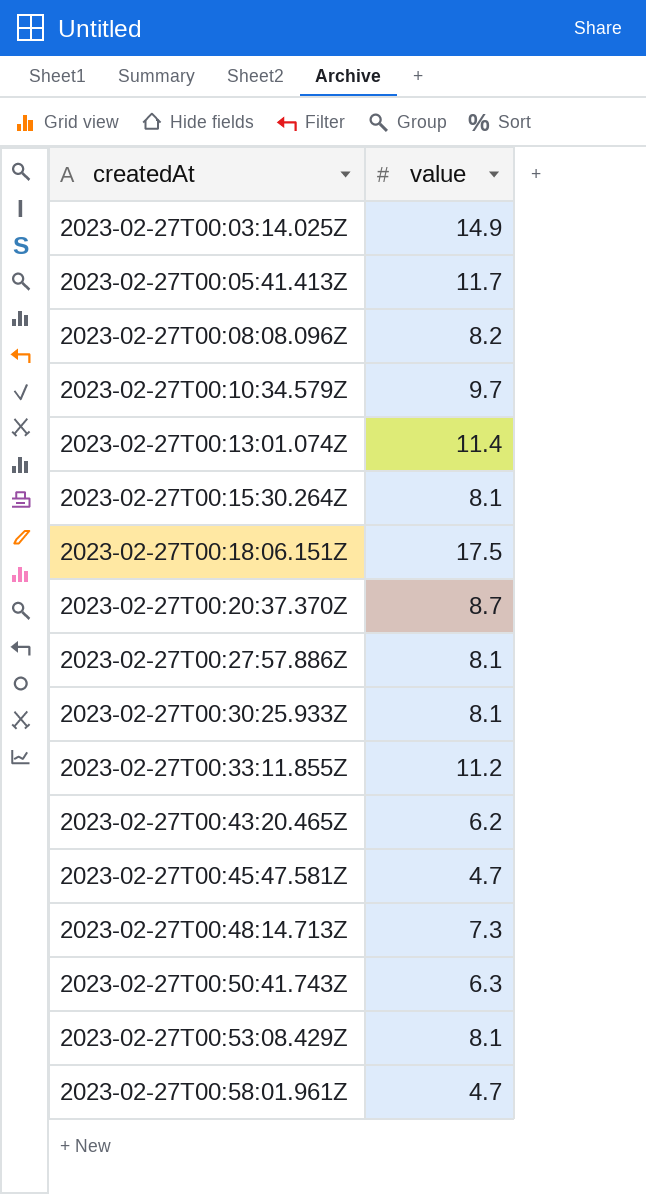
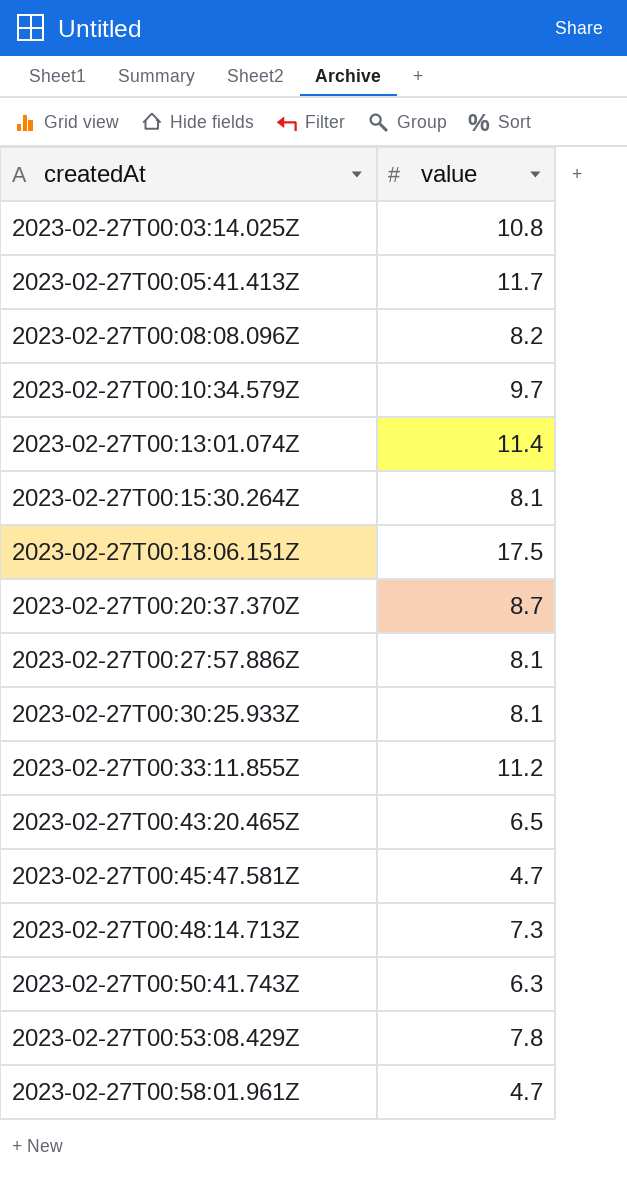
2023-02-27T00:03:14.025Z | value: 14.9 -> 10.8
2023-02-27T00:43:20.465Z | value: 6.2 -> 6.5
2023-02-27T00:53:08.429Z | value: 8.1 -> 7.8

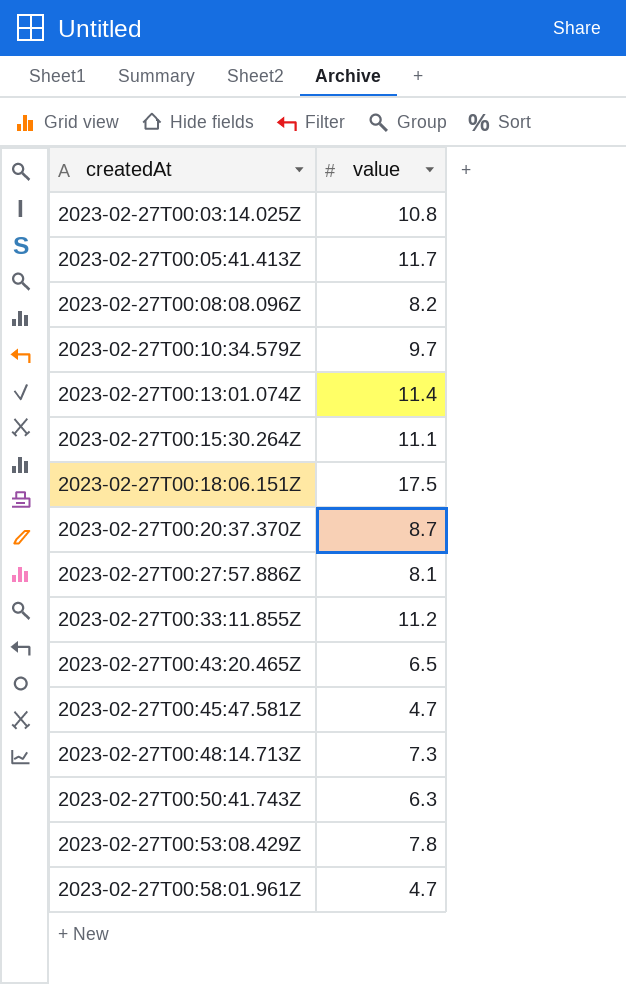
row 2023-02-27T00:30:25.933Z: 8.1 -> none
2023-02-27T00:15:30.264Z | value: 8.1 -> 11.1

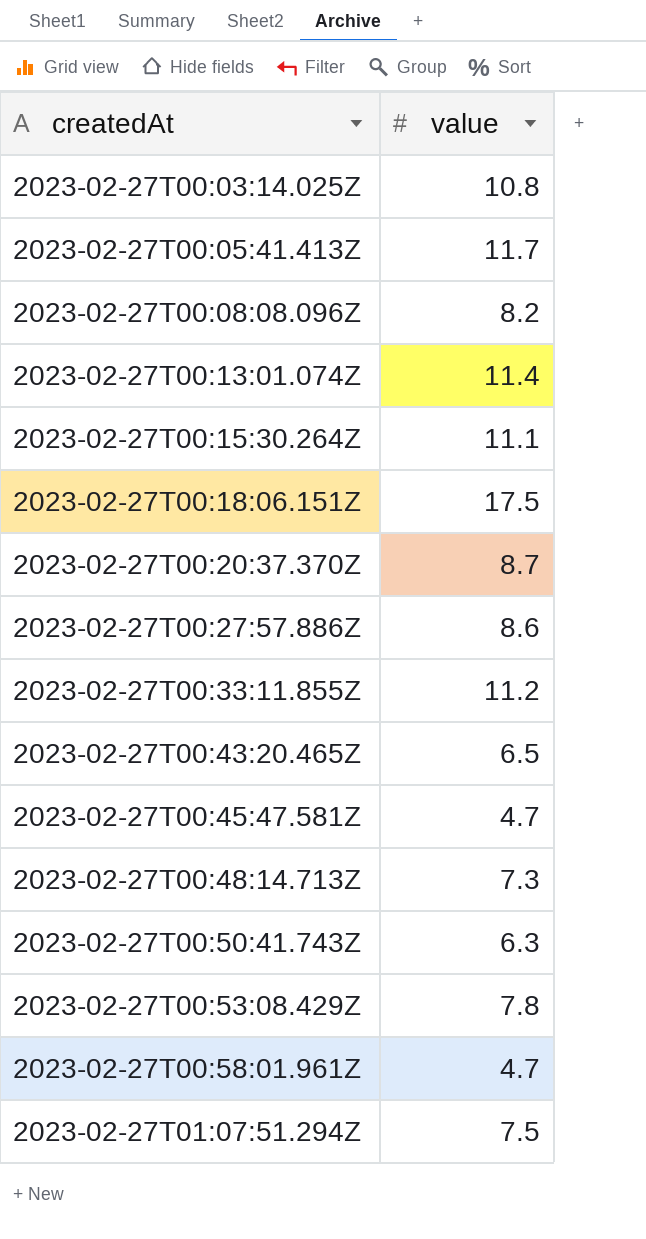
row 2023-02-27T00:10:34.579Z: 9.7 -> none
2023-02-27T00:27:57.886Z | value: 8.1 -> 8.6
row 2023-02-27T01:07:51.294Z: none -> 7.5

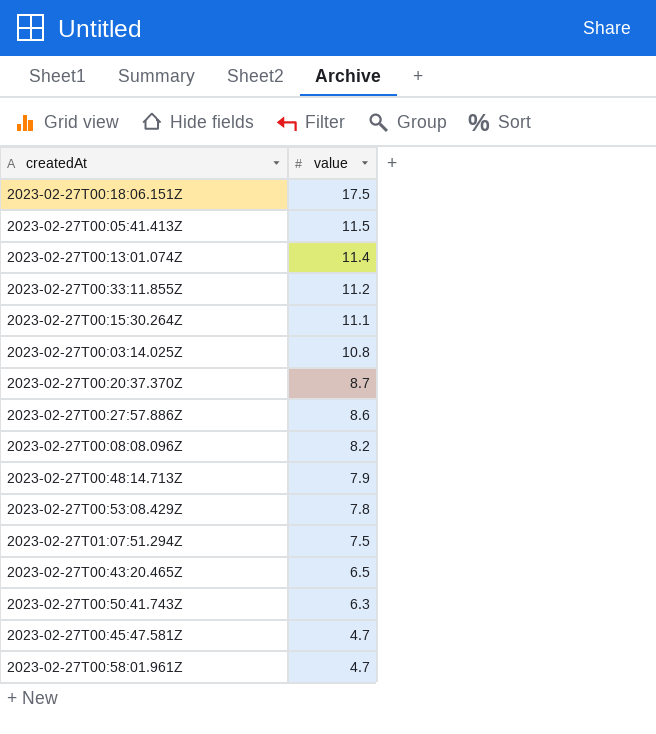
row order: createdAt ascending -> value descending
2023-02-27T00:05:41.413Z | value: 11.7 -> 11.5
2023-02-27T00:48:14.713Z | value: 7.3 -> 7.9

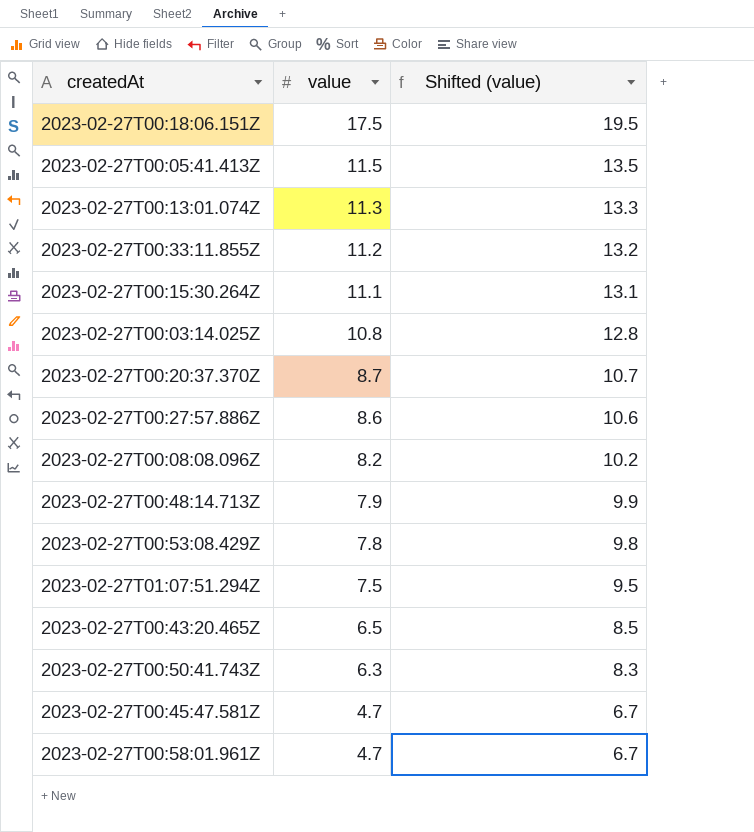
column Shifted (value) | formula: none -> [value] + 2
2023-02-27T00:13:01.074Z | value: 11.4 -> 11.3

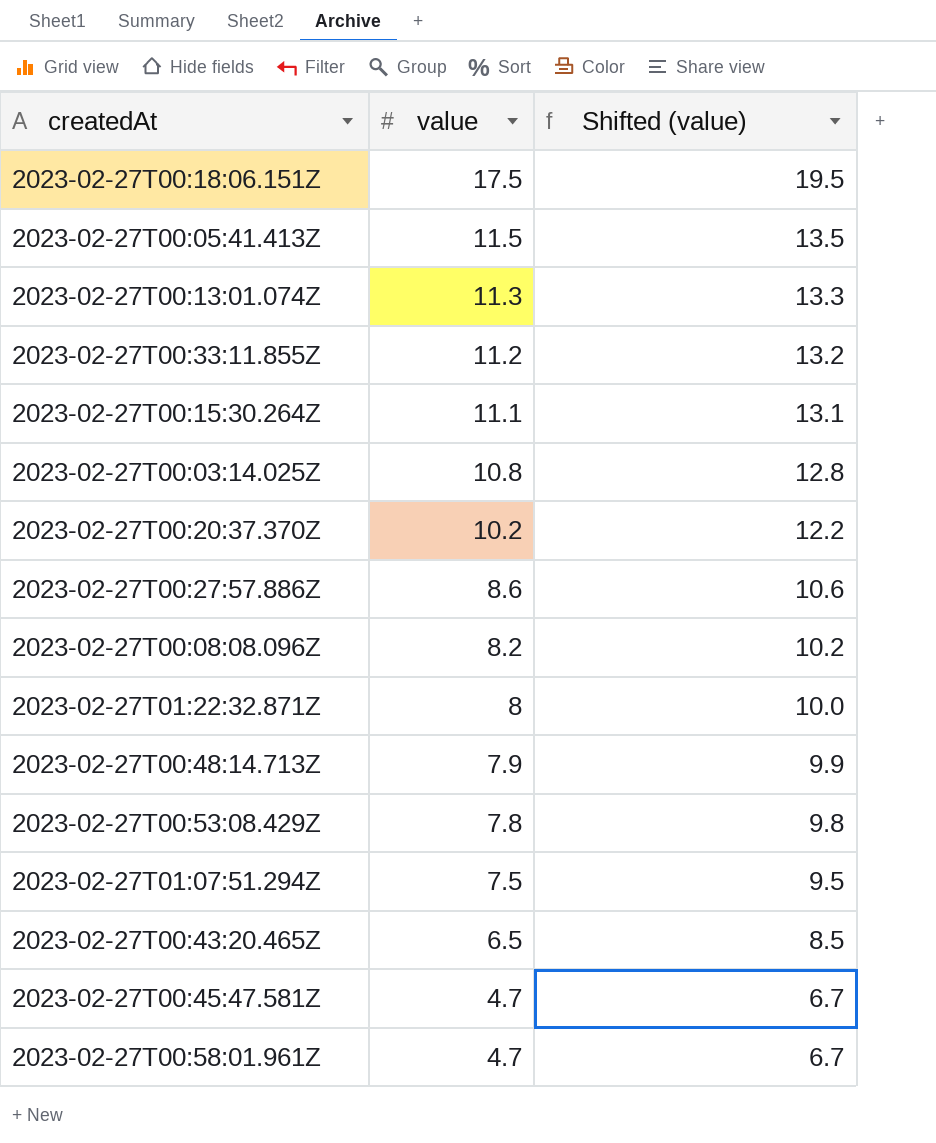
row 2023-02-27T00:50:41.743Z: 6.3 | 8.3 -> none
2023-02-27T00:20:37.370Z | value: 8.7 -> 10.2
2023-02-27T00:20:37.370Z | Shifted (value): 10.7 -> 12.2
row 2023-02-27T01:22:32.871Z: none -> 8 | 10.0

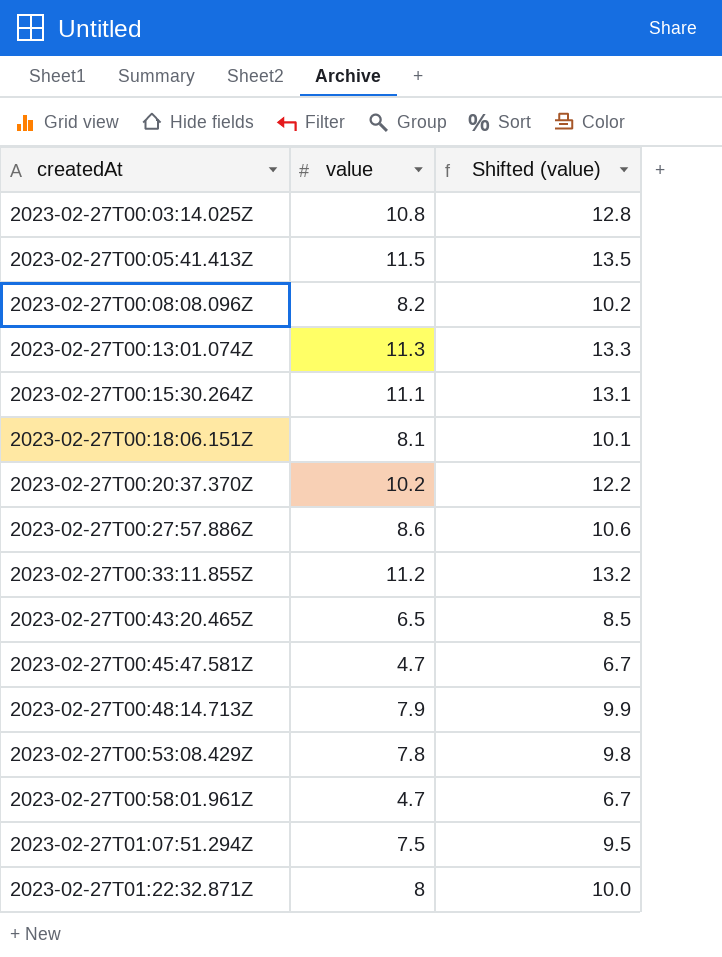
row order: value descending -> createdAt ascending
2023-02-27T00:18:06.151Z | value: 17.5 -> 8.1
2023-02-27T00:18:06.151Z | Shifted (value): 19.5 -> 10.1

